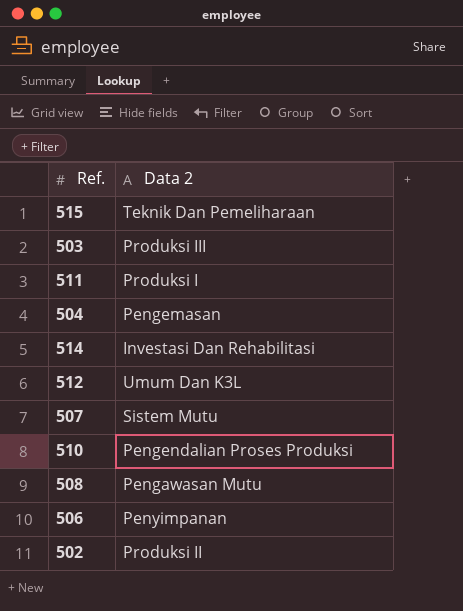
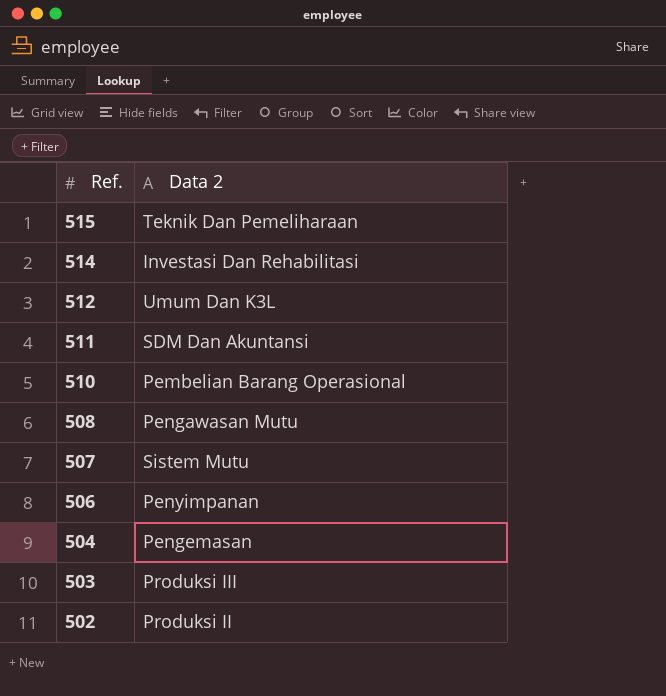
row order: none -> Ref. descending
511 | Data 2: Produksi I -> SDM Dan Akuntansi
510 | Data 2: Pengendalian Proses Produksi -> Pembelian Barang Operasional

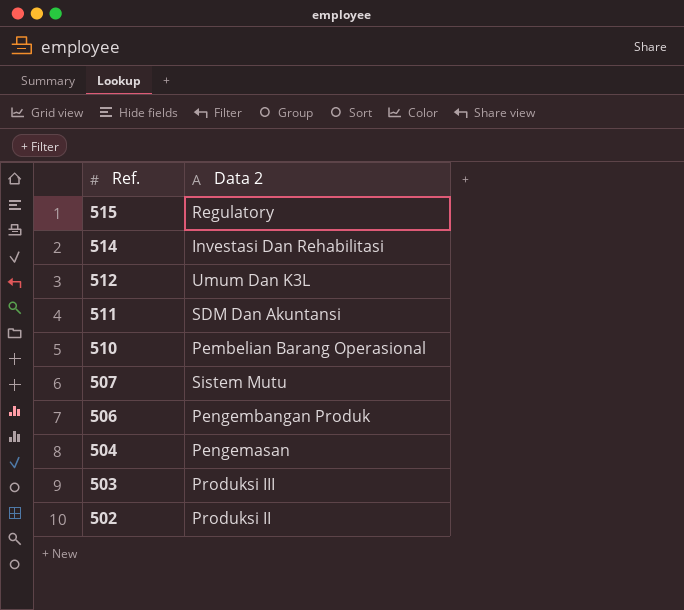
row 508: Pengawasan Mutu -> none
515 | Data 2: Teknik Dan Pemeliharaan -> Regulatory
506 | Data 2: Penyimpanan -> Pengembangan Produk

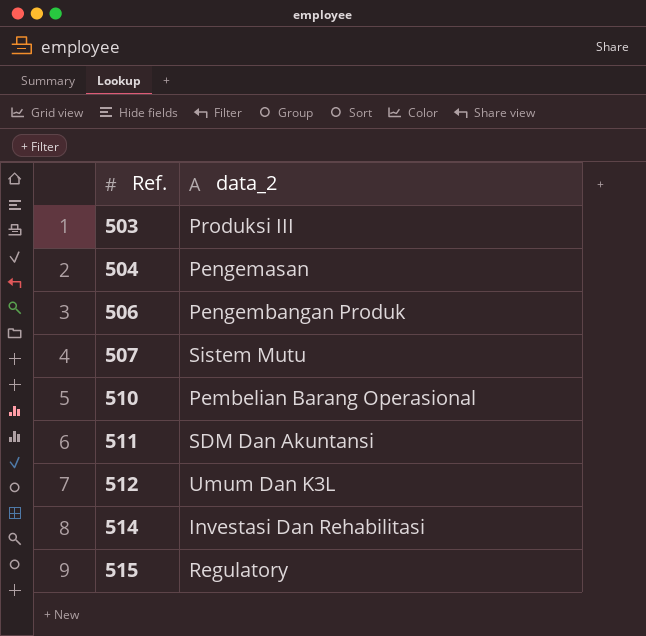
row order: Ref. descending -> Ref. ascending
column name: Data 2 -> data_2
row 502: Produksi II -> none

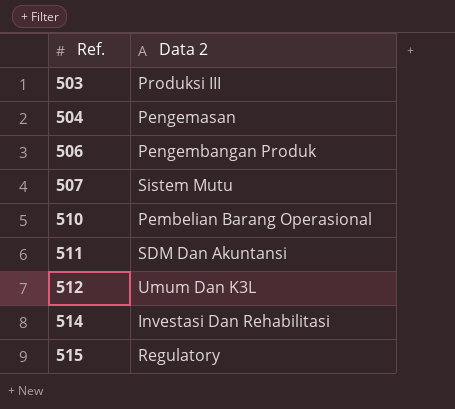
column name: data_2 -> Data 2

